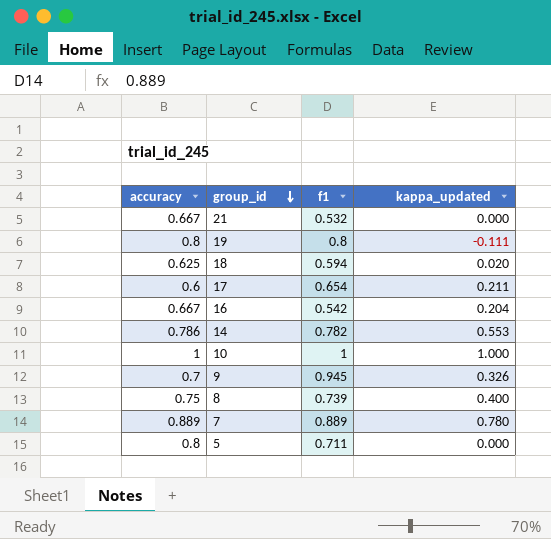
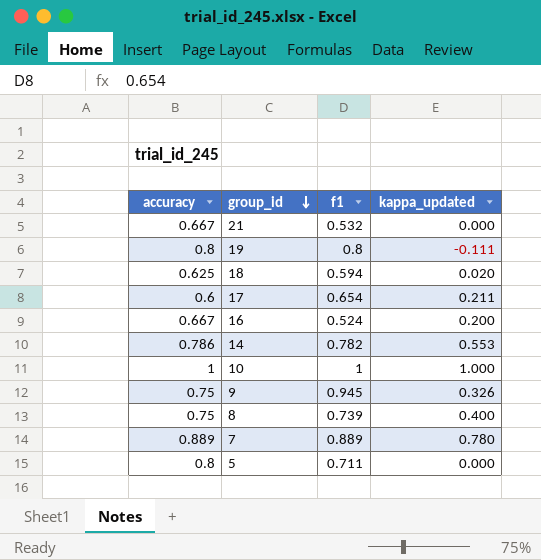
16 | f1: 0.542 -> 0.524
16 | kappa_updated: 0.204 -> 0.200
9 | accuracy: 0.7 -> 0.75

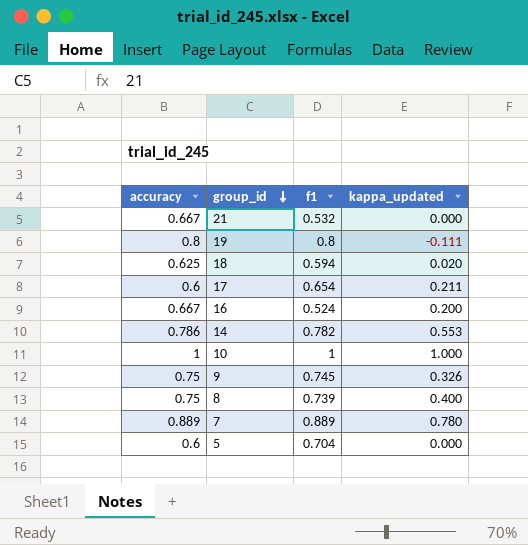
9 | f1: 0.945 -> 0.745
5 | accuracy: 0.8 -> 0.6
5 | f1: 0.711 -> 0.704

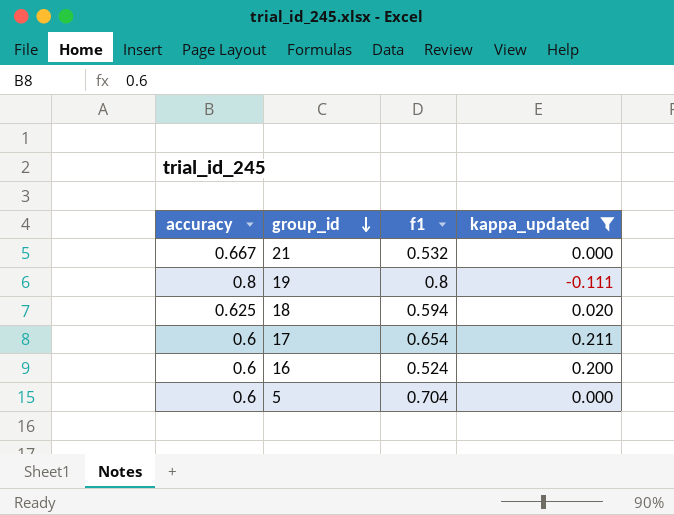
filter: none -> kappa_updated <= 0.211
16 | accuracy: 0.667 -> 0.6

